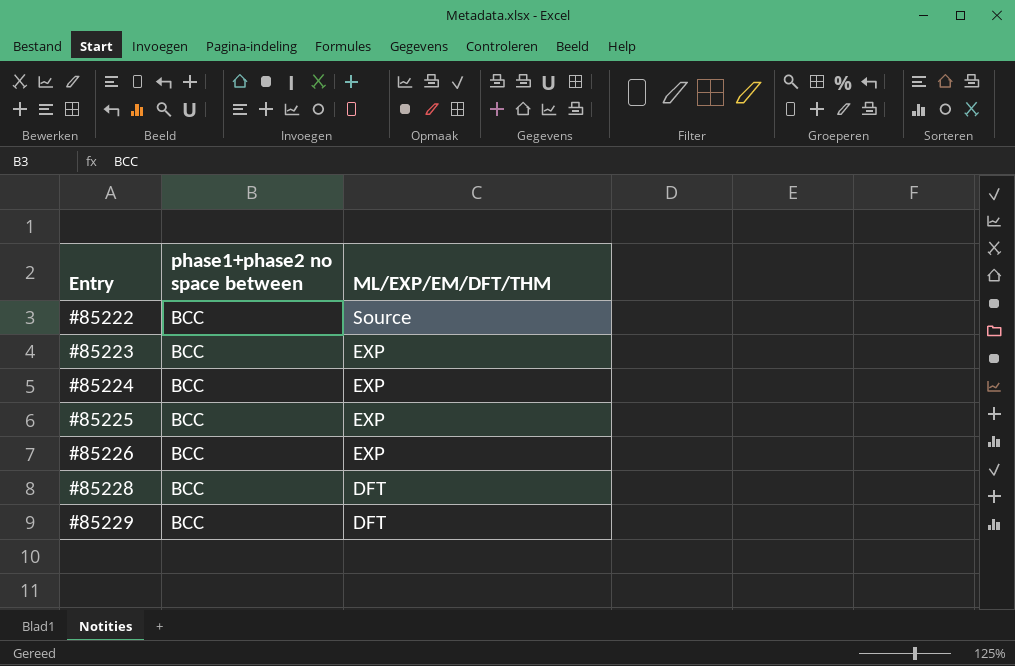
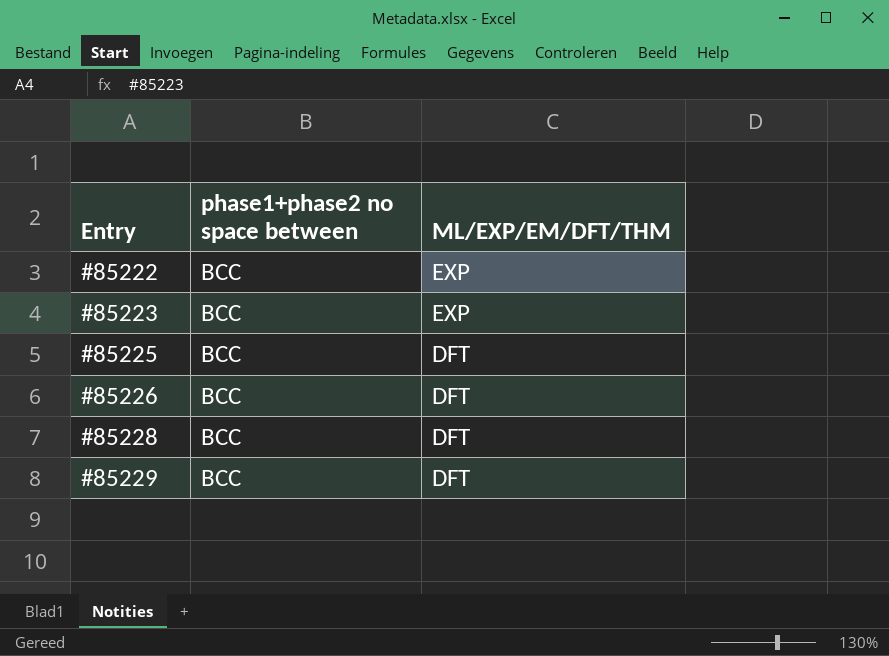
row #85224: BCC | EXP -> none
#85222 | ML/EXP/EM/DFT/THM: Source -> EXP
#85225 | ML/EXP/EM/DFT/THM: EXP -> DFT
#85226 | ML/EXP/EM/DFT/THM: EXP -> DFT

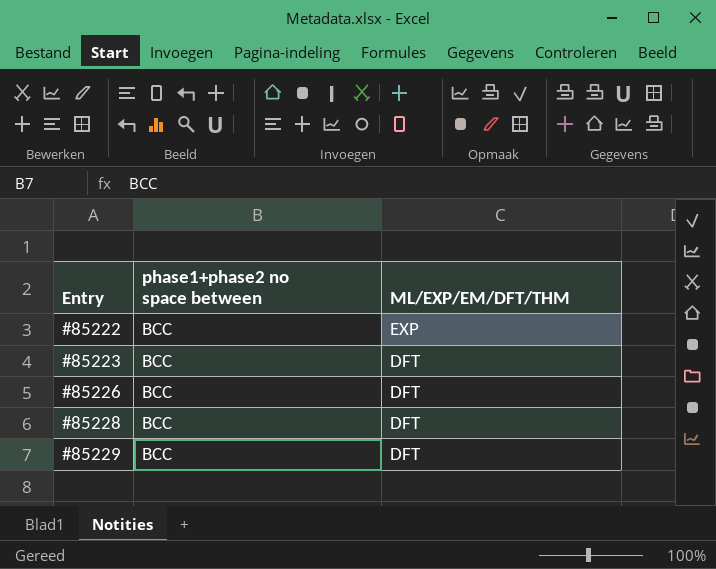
row #85225: BCC | DFT -> none
#85223 | ML/EXP/EM/DFT/THM: EXP -> DFT

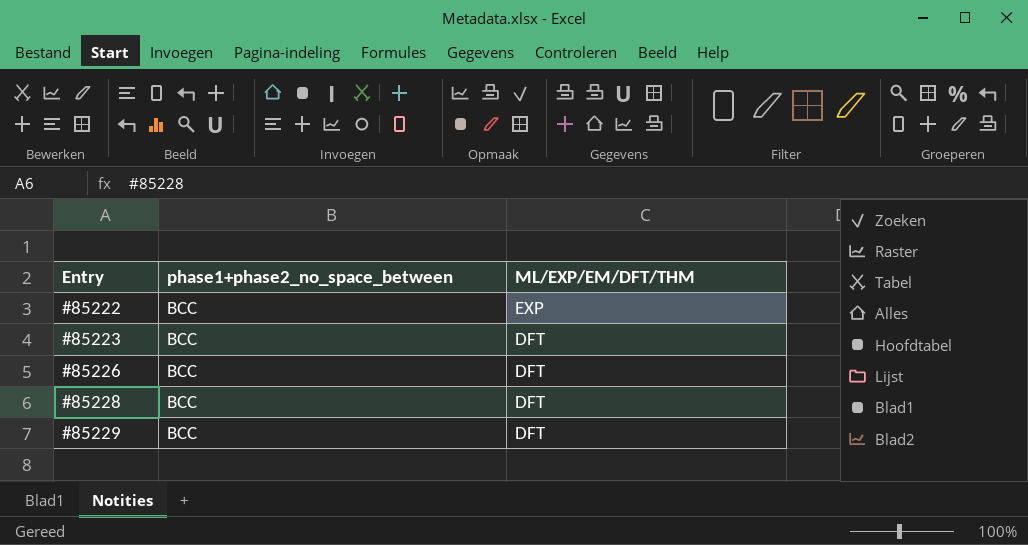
column name: phase1+phase2 no space between -> phase1+phase2_no_space_between

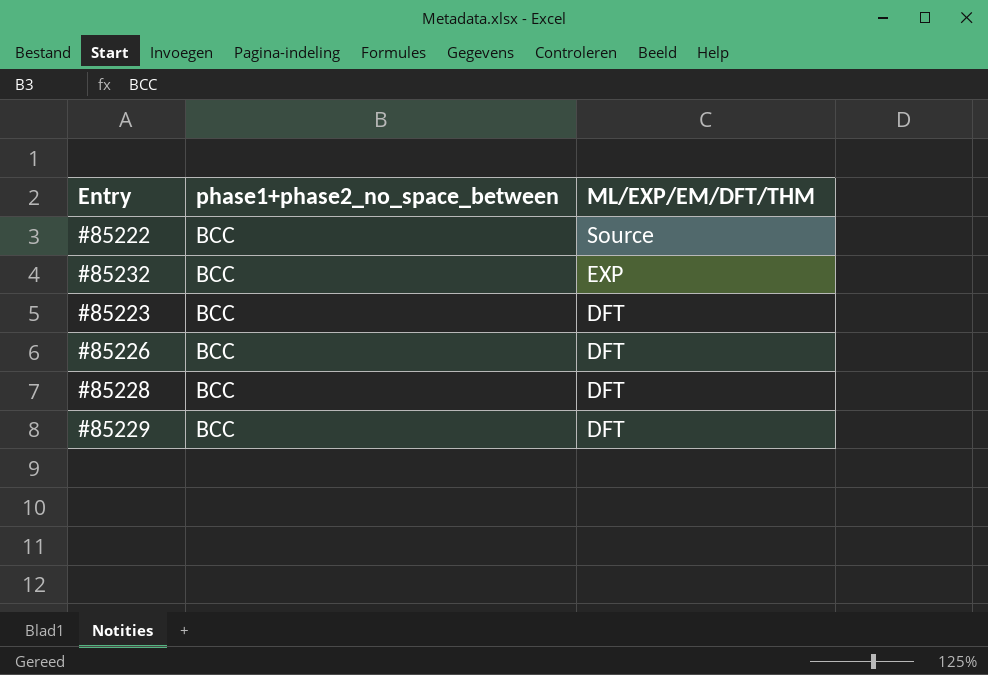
#85222 | ML/EXP/EM/DFT/THM: EXP -> Source
row #85232: none -> BCC | EXP

